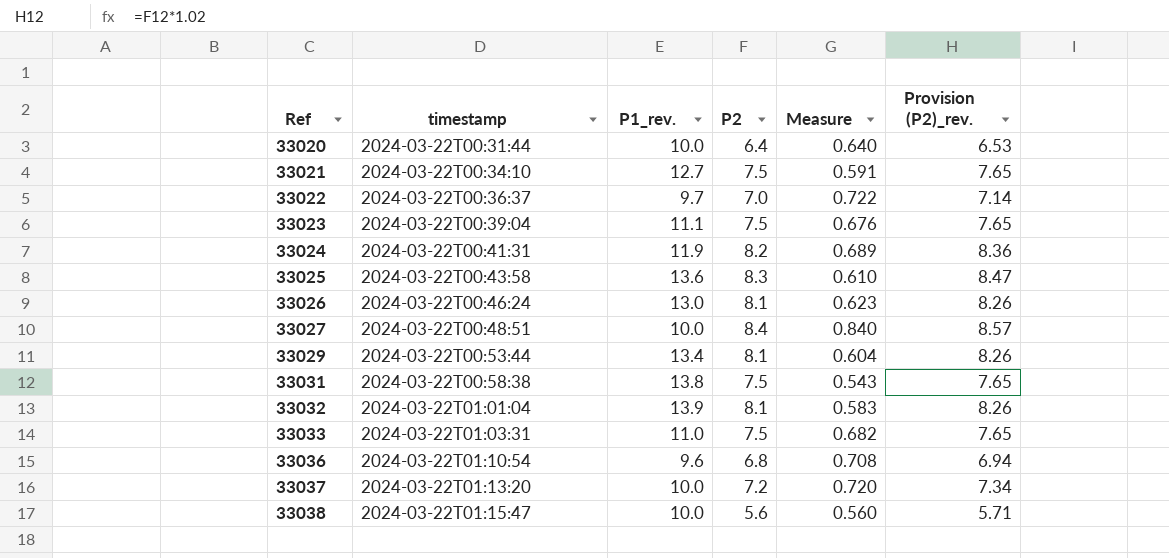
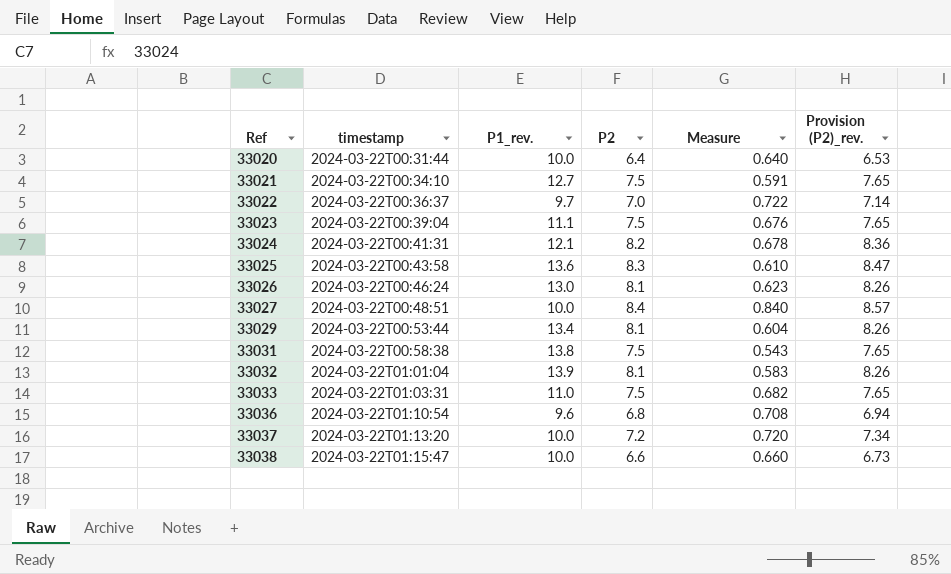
33024 | P1_rev.: 11.9 -> 12.1
33024 | Measure: 0.689 -> 0.678
33038 | P2: 5.6 -> 6.6
33038 | Measure: 0.560 -> 0.660
33038 | Provision (P2)_rev.: 5.71 -> 6.73

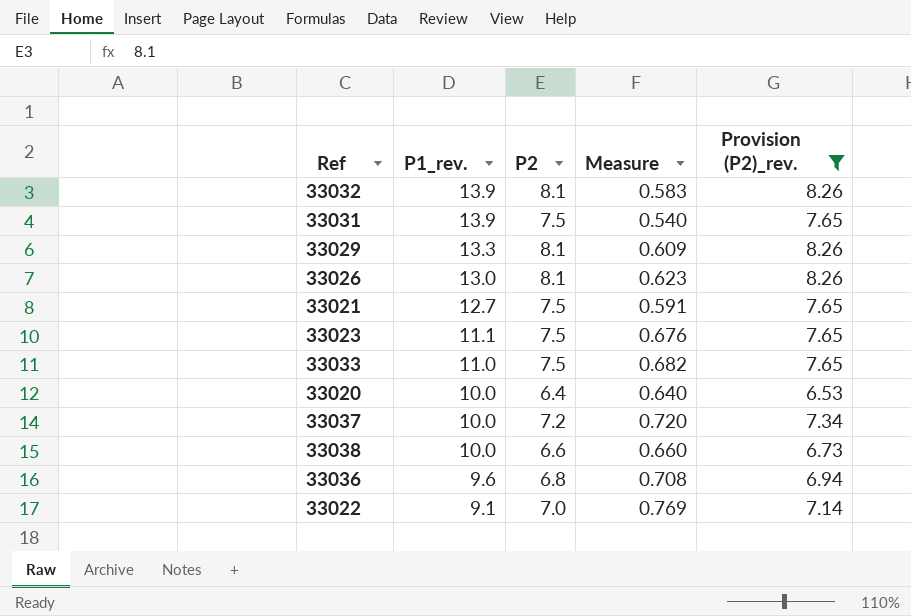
filter: none -> Provision (P2)_rev. <= 8.26
row order: Ref ascending -> P1_rev. descending
column timestamp | position: 2 -> none
33031 | P1_rev.: 13.8 -> 13.9
33031 | Measure: 0.543 -> 0.540
33029 | P1_rev.: 13.4 -> 13.3
33029 | Measure: 0.604 -> 0.609
33022 | P1_rev.: 9.7 -> 9.1
33022 | Measure: 0.722 -> 0.769

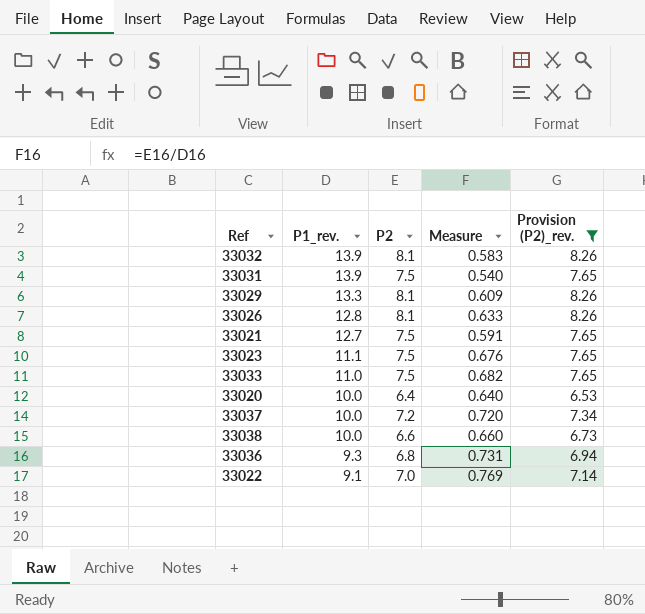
33026 | P1_rev.: 13.0 -> 12.8
33026 | Measure: 0.623 -> 0.633
33036 | P1_rev.: 9.6 -> 9.3
33036 | Measure: 0.708 -> 0.731

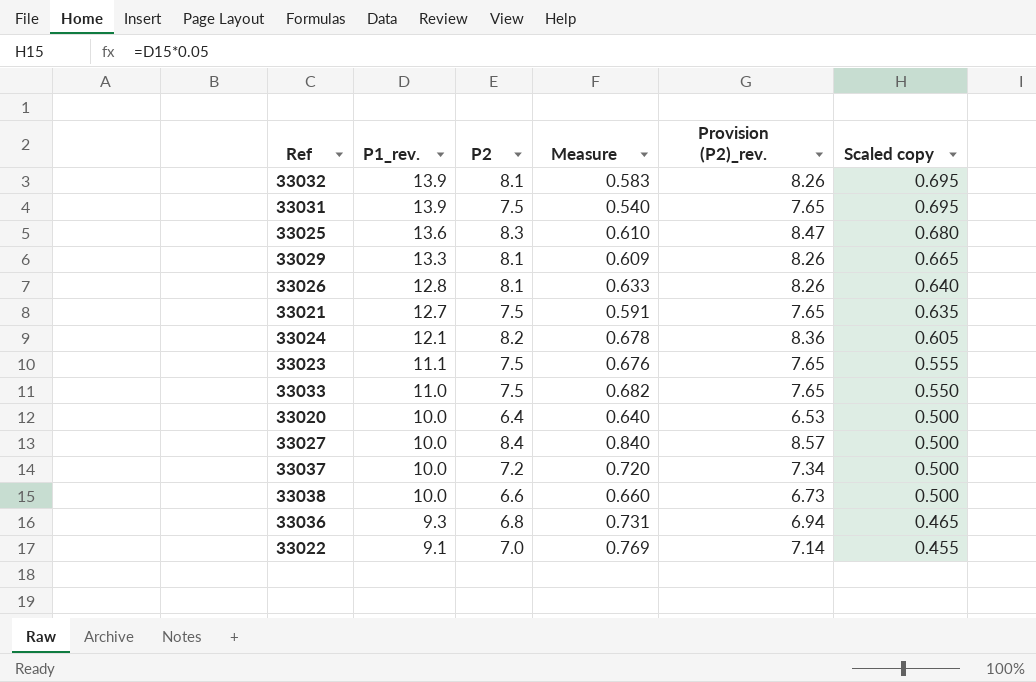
filter: Provision (P2)_rev. <= 8.26 -> none
column Scaled copy | formula: none -> [P1_rev.] * 0.05

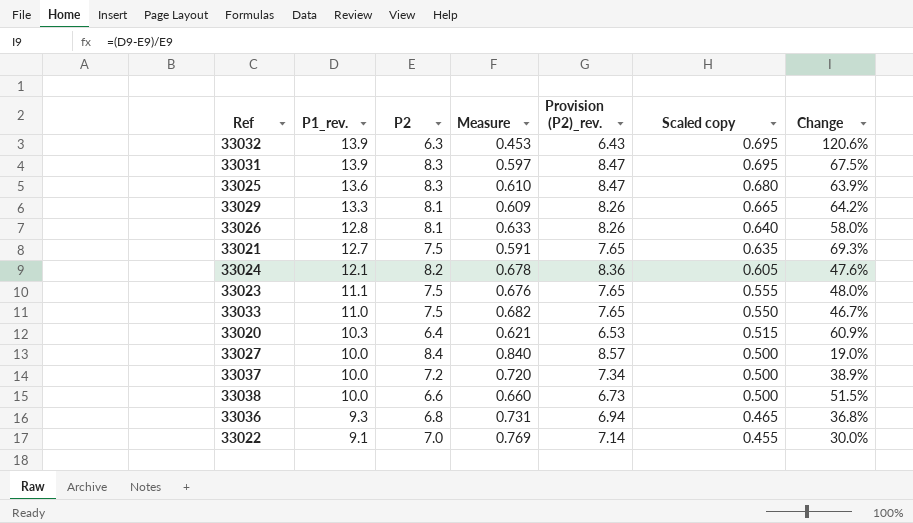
column Change | formula: none -> ([P1_rev.] - [P2]) / [P2]
33032 | P2: 8.1 -> 6.3
33032 | Measure: 0.583 -> 0.453
33032 | Provision (P2)_rev.: 8.26 -> 6.43
33031 | P2: 7.5 -> 8.3
33031 | Measure: 0.540 -> 0.597
33031 | Provision (P2)_rev.: 7.65 -> 8.47
33020 | P1_rev.: 10.0 -> 10.3
33020 | Measure: 0.640 -> 0.621
33020 | Scaled copy: 0.500 -> 0.515

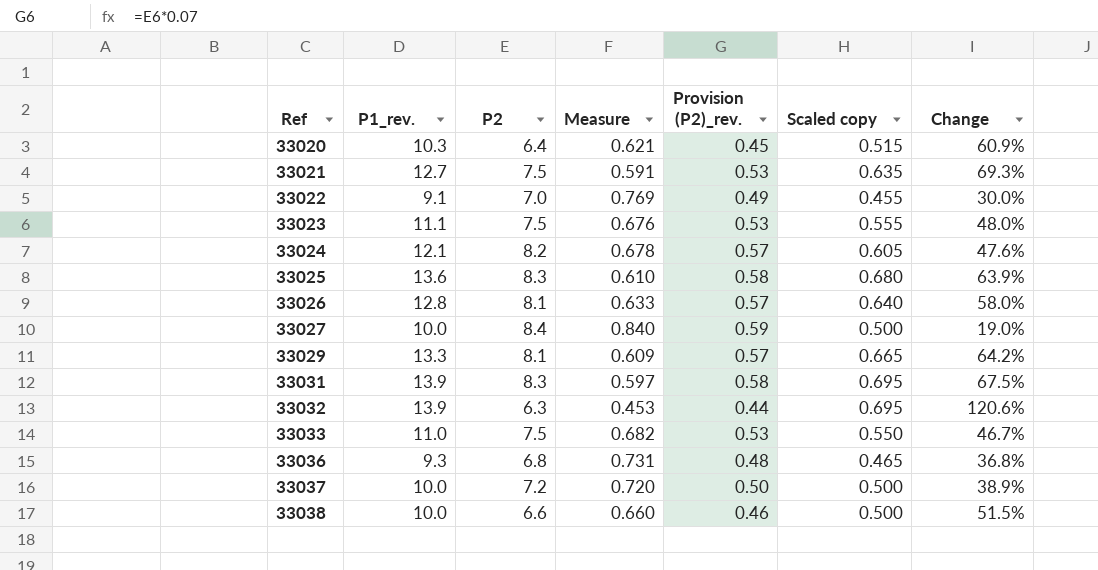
row order: P1_rev. descending -> Ref ascending
column Provision (P2)_rev. | formula: [P2] * 1.02 -> [P2] * 0.07

